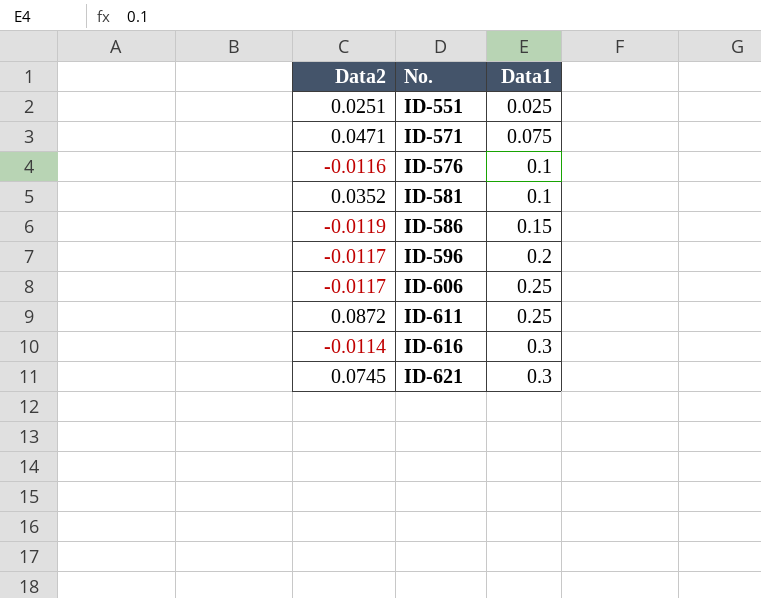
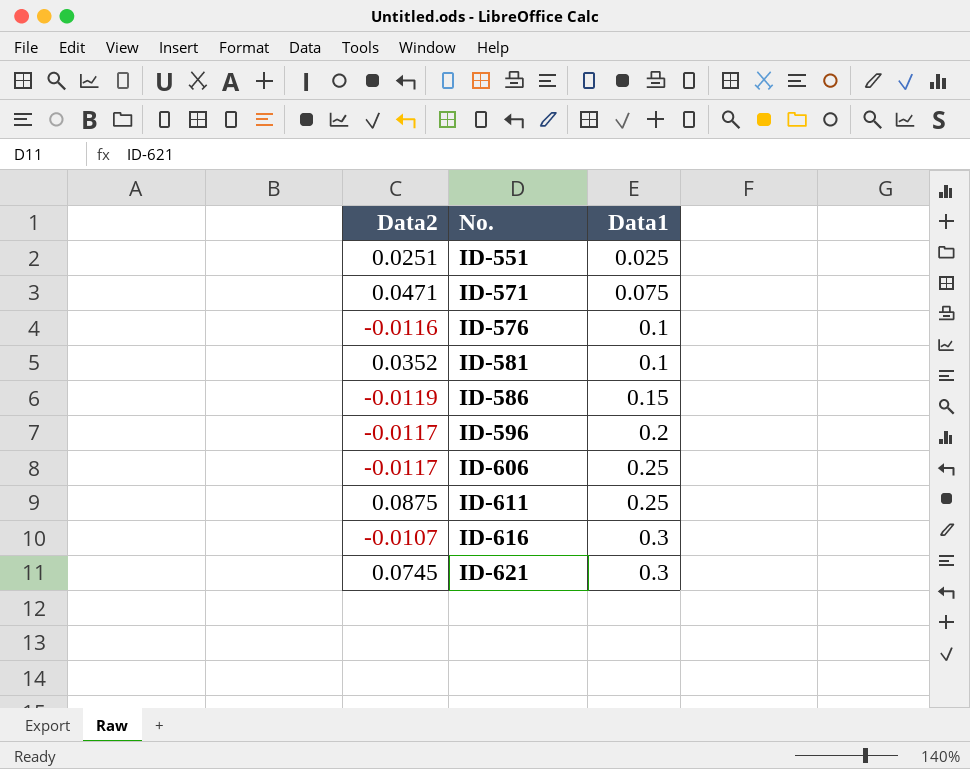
ID-611 | Data2: 0.0872 -> 0.0875
ID-616 | Data2: -0.0114 -> -0.0107

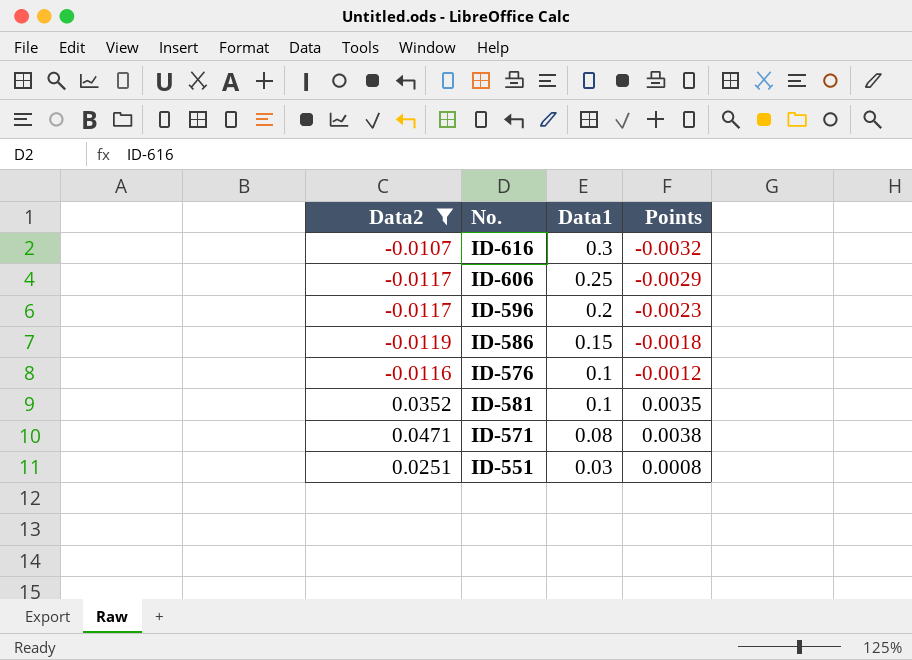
filter: none -> Data2 <= 0.0471
row order: No. ascending -> Data1 descending
column Points | formula: none -> [Data2] * [Data1]
ID-571 | Data1: 0.075 -> 0.08
ID-551 | Data1: 0.025 -> 0.03

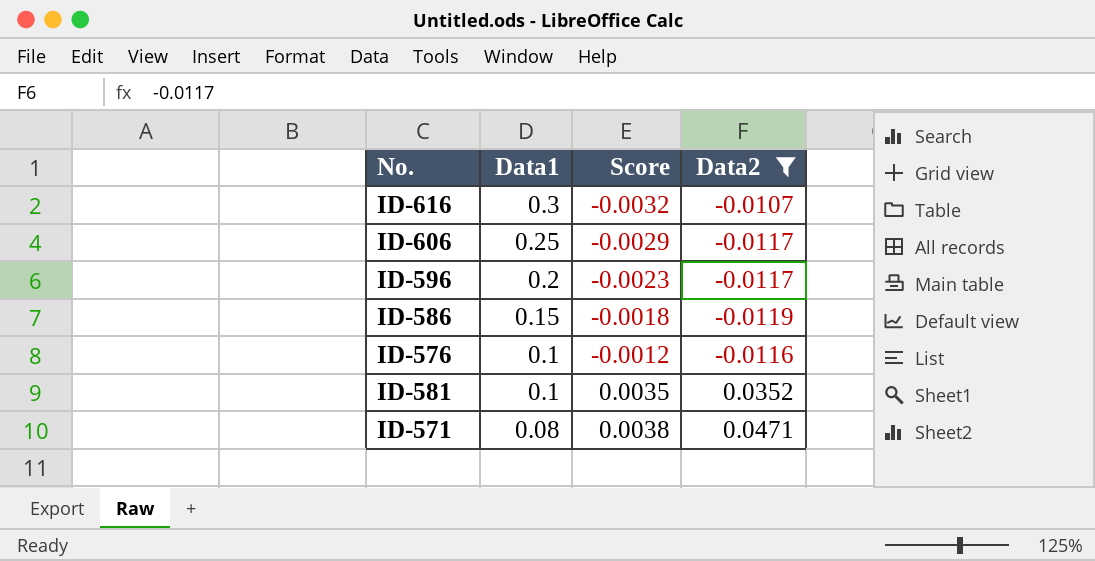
column name: Points -> Score
column Data2 | position: 1 -> 4
row ID-551: 0.0251 | 0.03 | 0.0008 -> none

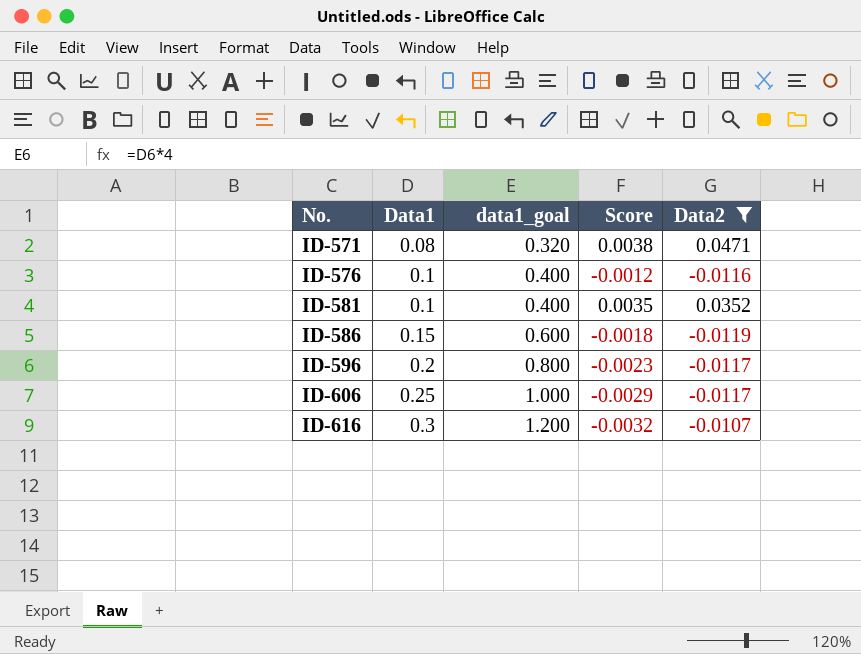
row order: Data1 descending -> No. ascending
column data1_goal | formula: none -> [Data1] * 4

